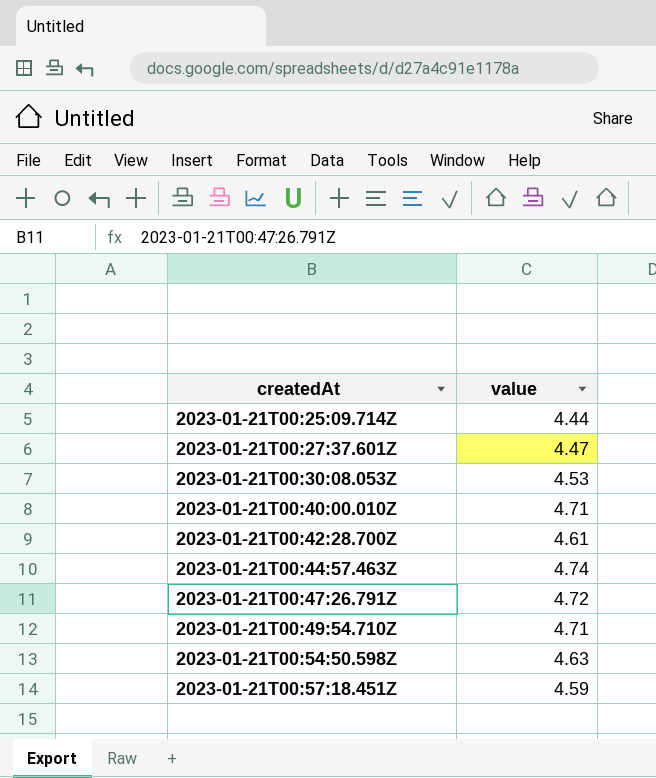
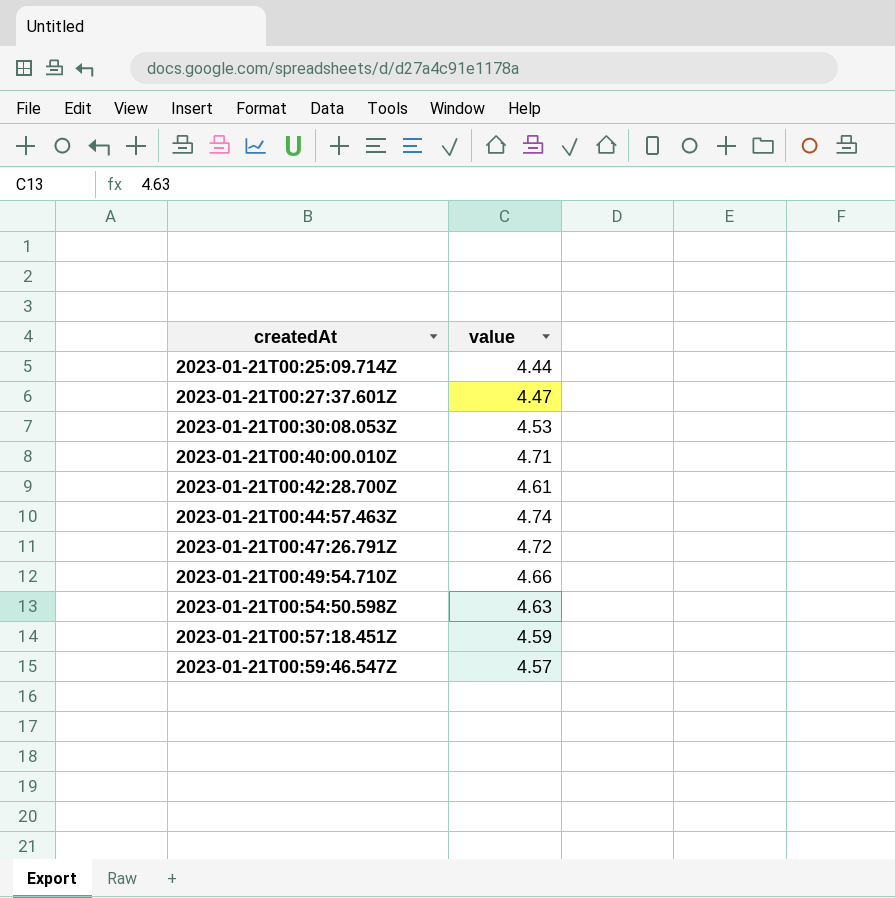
2023-01-21T00:49:54.710Z | value: 4.71 -> 4.66
row 2023-01-21T00:59:46.547Z: none -> 4.57

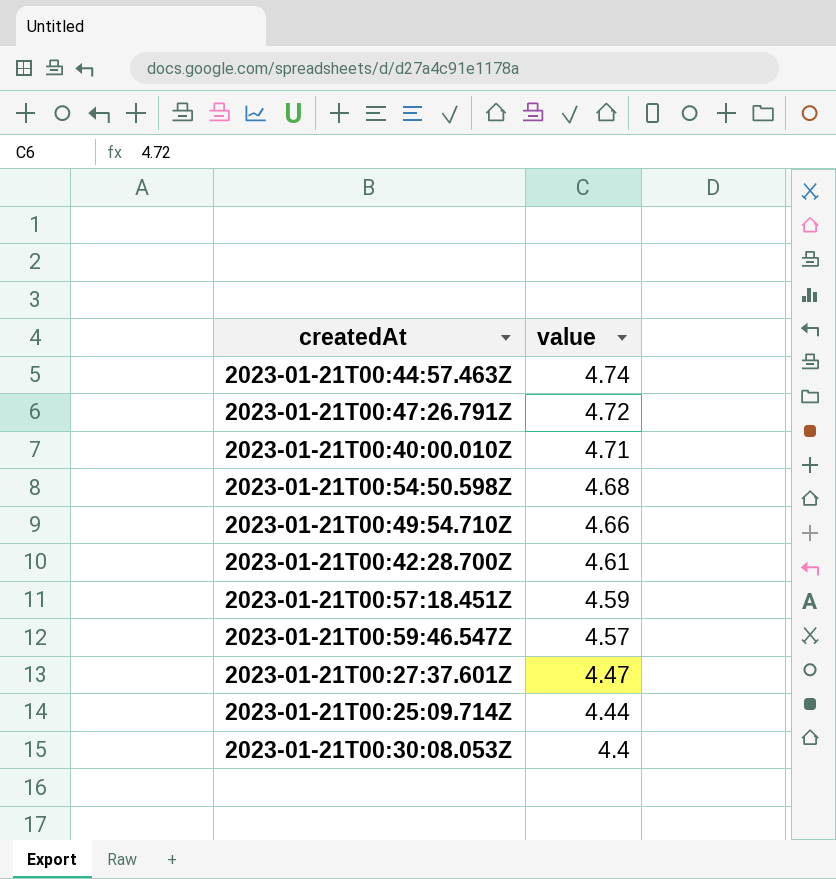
row order: createdAt ascending -> value descending
2023-01-21T00:54:50.598Z | value: 4.63 -> 4.68
2023-01-21T00:30:08.053Z | value: 4.53 -> 4.4

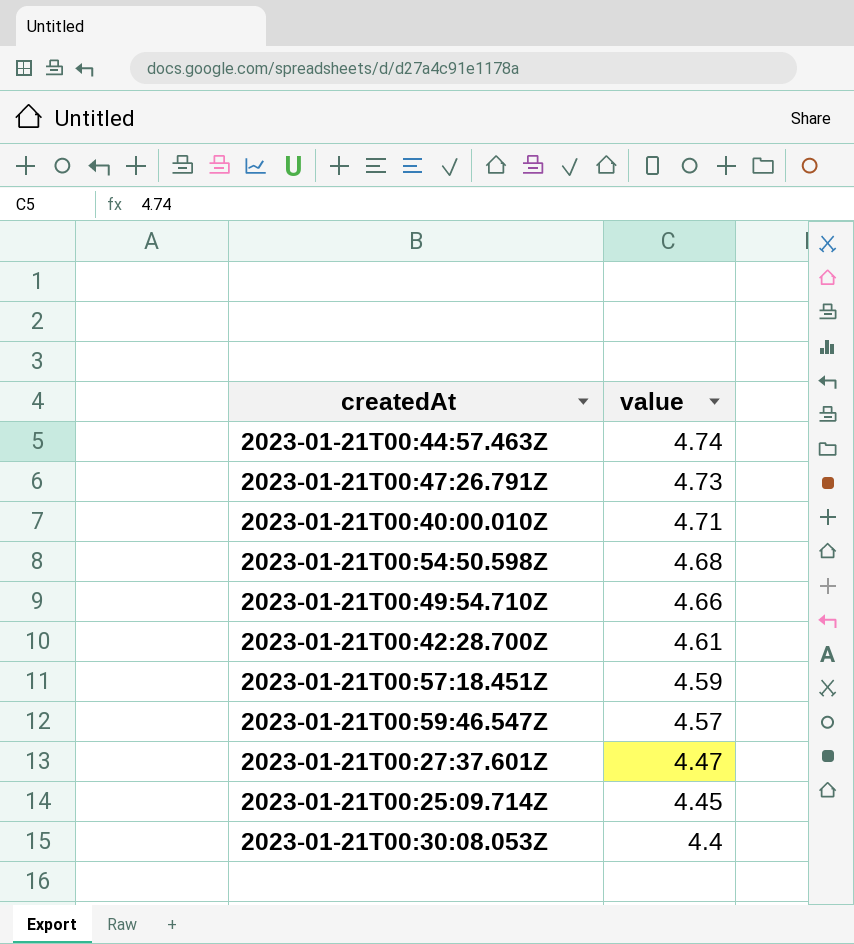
2023-01-21T00:47:26.791Z | value: 4.72 -> 4.73
2023-01-21T00:25:09.714Z | value: 4.44 -> 4.45

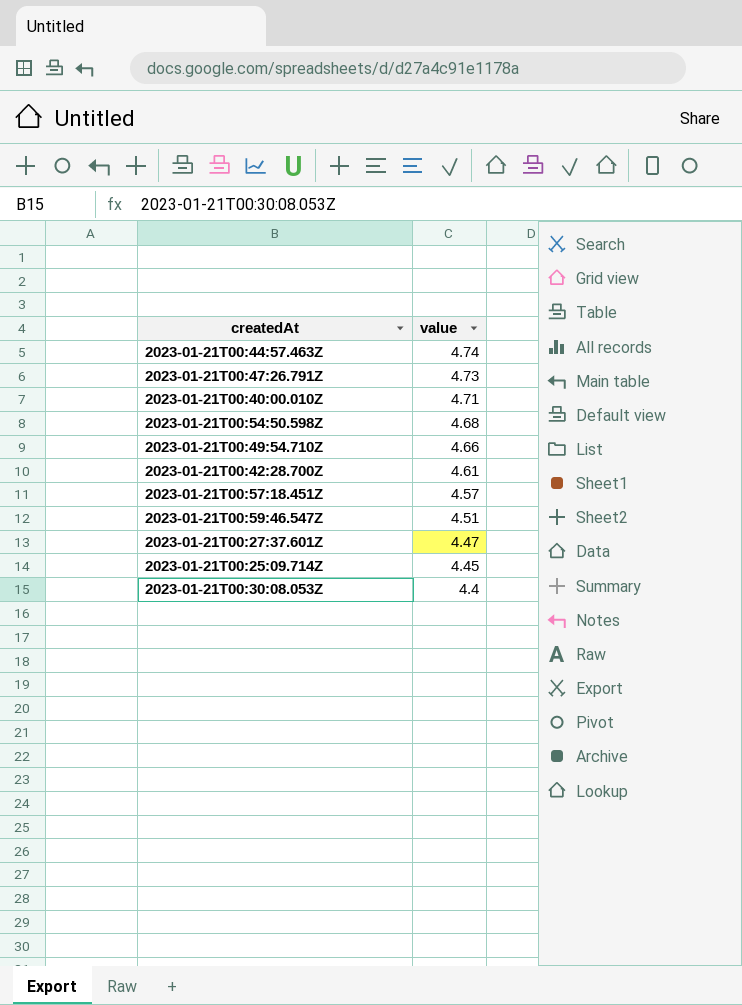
2023-01-21T00:57:18.451Z | value: 4.59 -> 4.57
2023-01-21T00:59:46.547Z | value: 4.57 -> 4.51

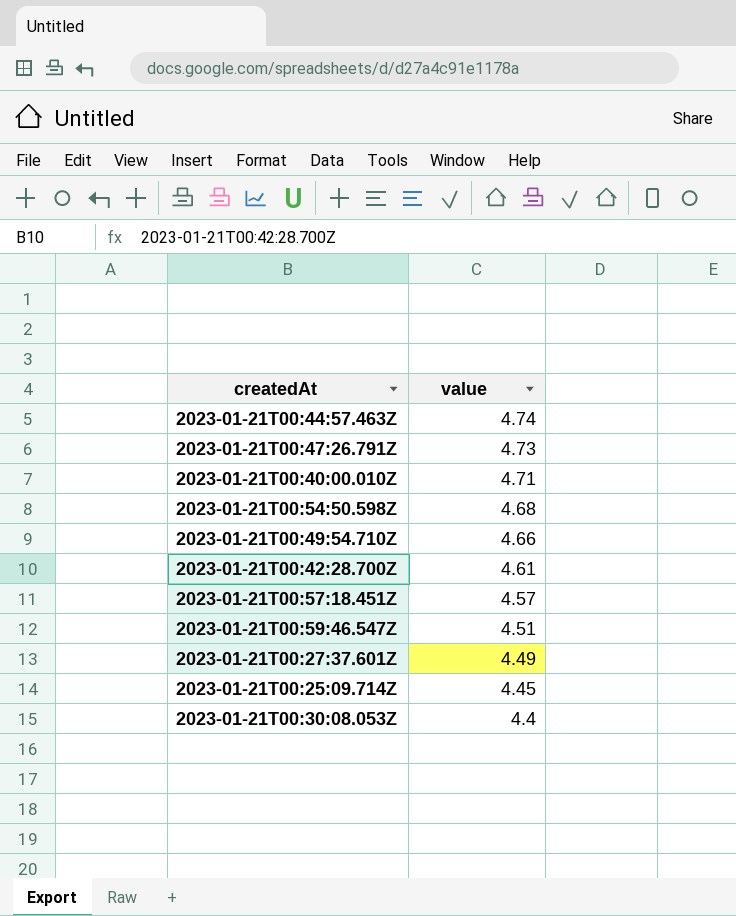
2023-01-21T00:27:37.601Z | value: 4.47 -> 4.49

